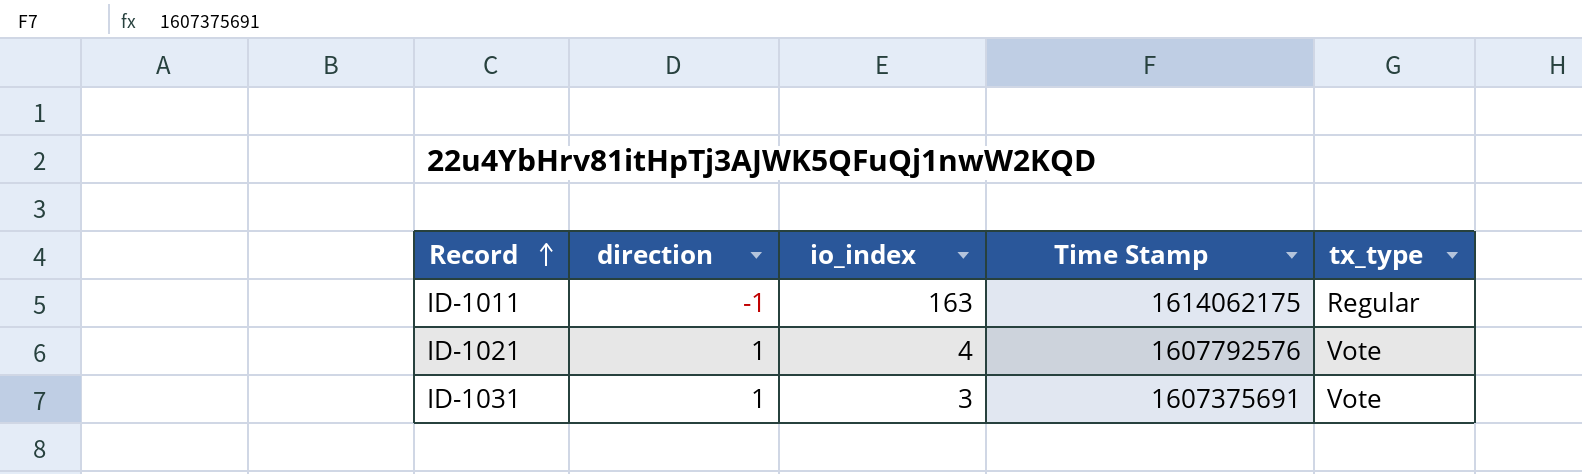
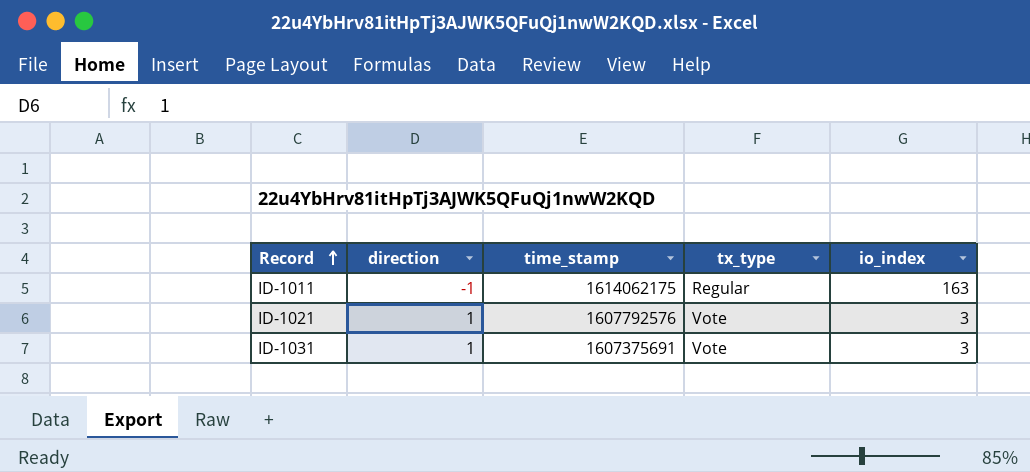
column name: Time Stamp -> time_stamp
column io_index | position: 3 -> 5
ID-1021 | io_index: 4 -> 3

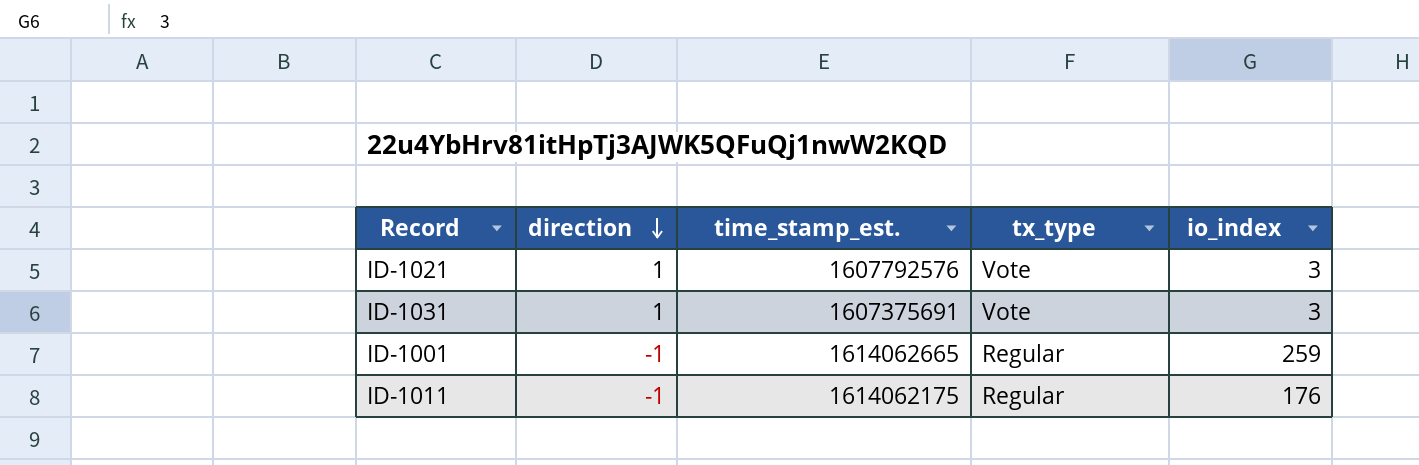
row order: Record ascending -> direction descending
column name: time_stamp -> time_stamp_est.
row ID-1001: none -> -1 | 1614062665 | Regular | 259
ID-1011 | io_index: 163 -> 176

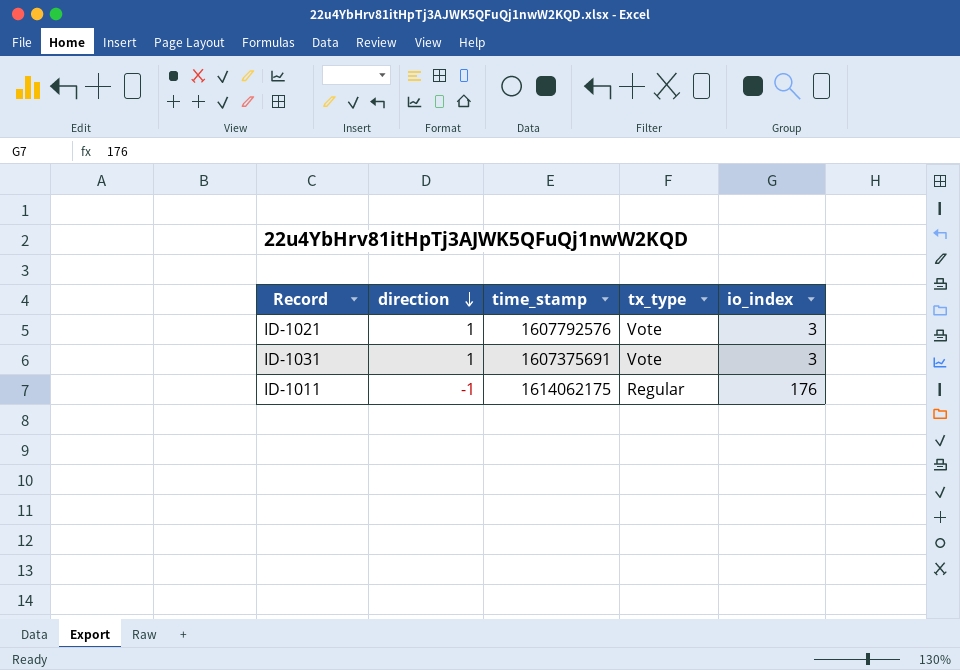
column name: time_stamp_est. -> time_stamp
row ID-1001: -1 | 1614062665 | Regular | 259 -> none

